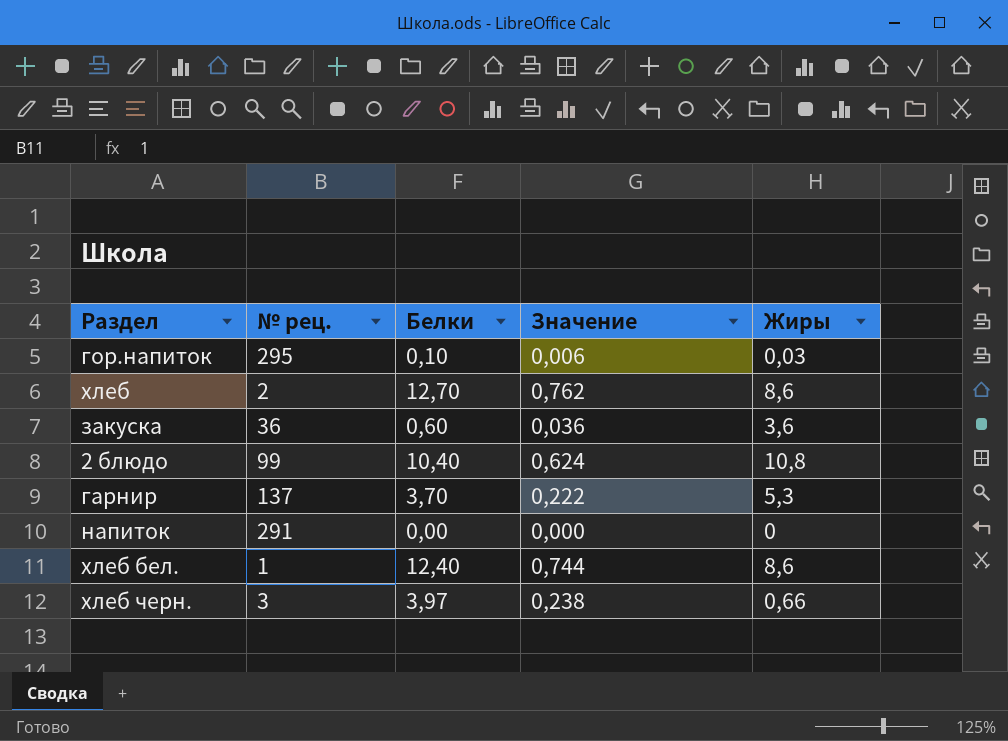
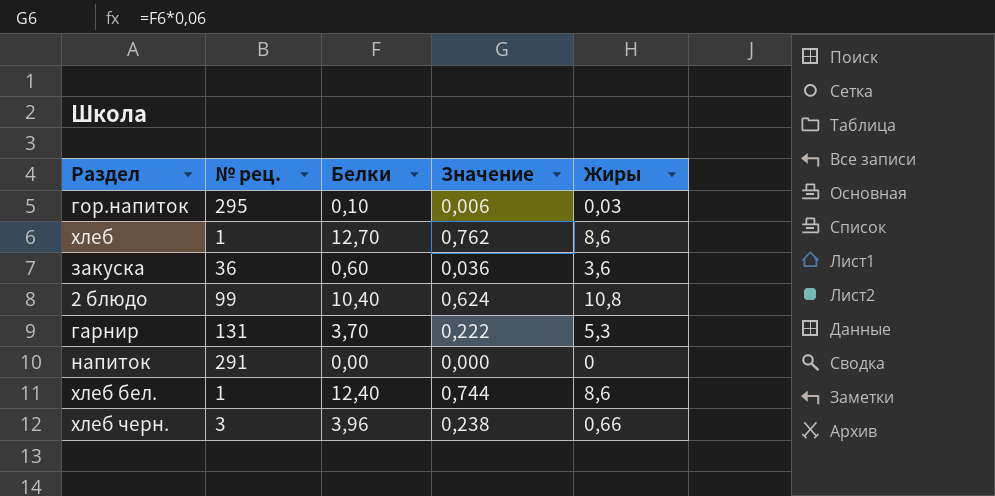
хлеб | № рец.: 2 -> 1
гарнир | № рец.: 137 -> 131
хлеб черн. | Белки: 3,97 -> 3,96

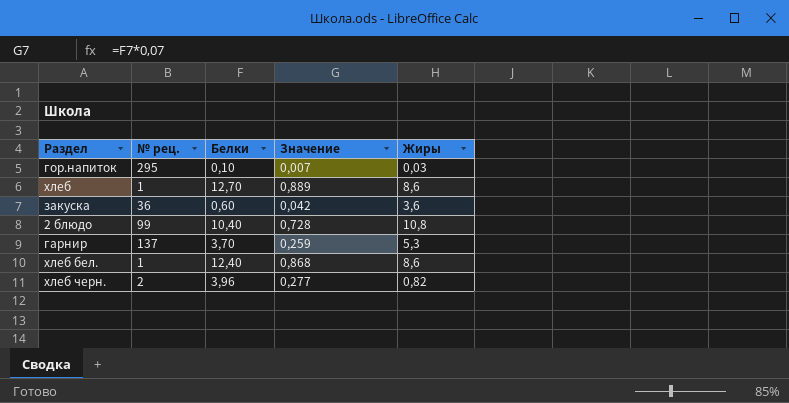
column Значение | formula: [Белки] * 0,06 -> [Белки] * 0,07
row напиток: 291 | 0,00 | 0,000 | 0 -> none
гарнир | № рец.: 131 -> 137
хлеб черн. | № рец.: 3 -> 2
хлеб черн. | Жиры: 0,66 -> 0,82

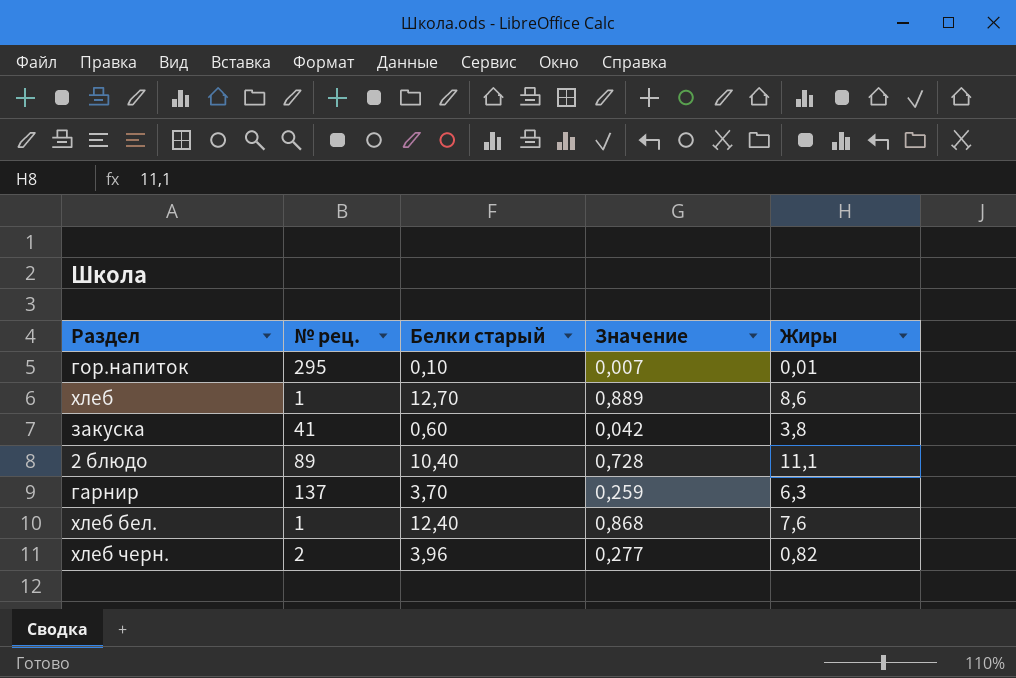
column name: Белки -> Белки старый
гор.напиток | Жиры: 0,03 -> 0,01
закуска | № рец.: 36 -> 41
закуска | Жиры: 3,6 -> 3,8
2 блюдо | № рец.: 99 -> 89
2 блюдо | Жиры: 10,8 -> 11,1
гарнир | Жиры: 5,3 -> 6,3
хлеб бел. | Жиры: 8,6 -> 7,6

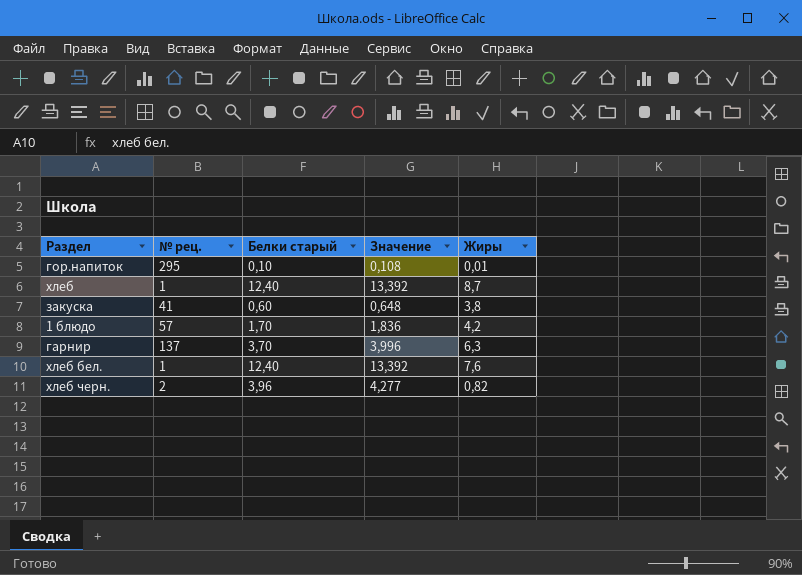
column Значение | formula: [Белки старый] * 0,07 -> [Белки старый] * 1,08
row 2 блюдо: 89 | 10,40 | 0,728 | 11,1 -> none
хлеб | Белки старый: 12,70 -> 12,40
хлеб | Жиры: 8,6 -> 8,7
row 1 блюдо: none -> 57 | 1,70 | 1,836 | 4,2

